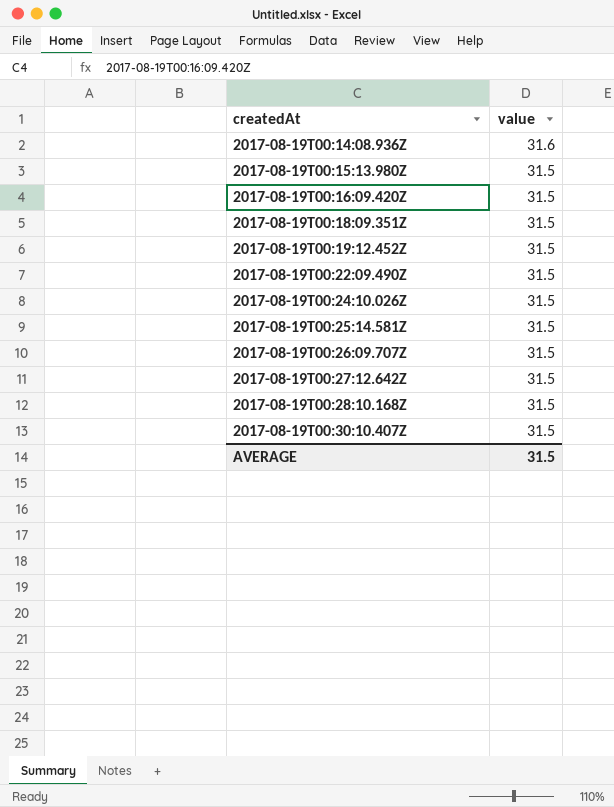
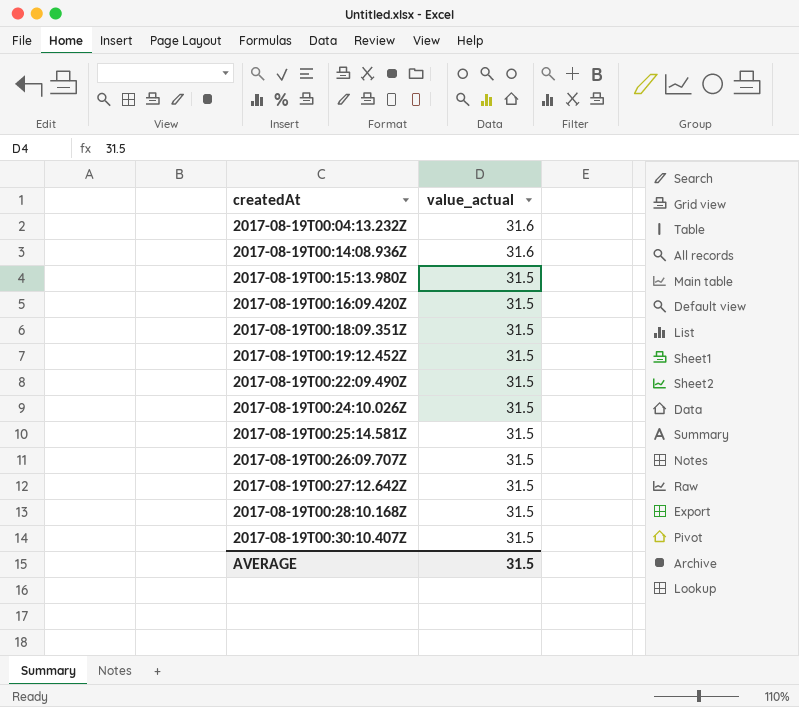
column name: value -> value_actual
row 2017-08-19T00:04:13.232Z: none -> 31.6

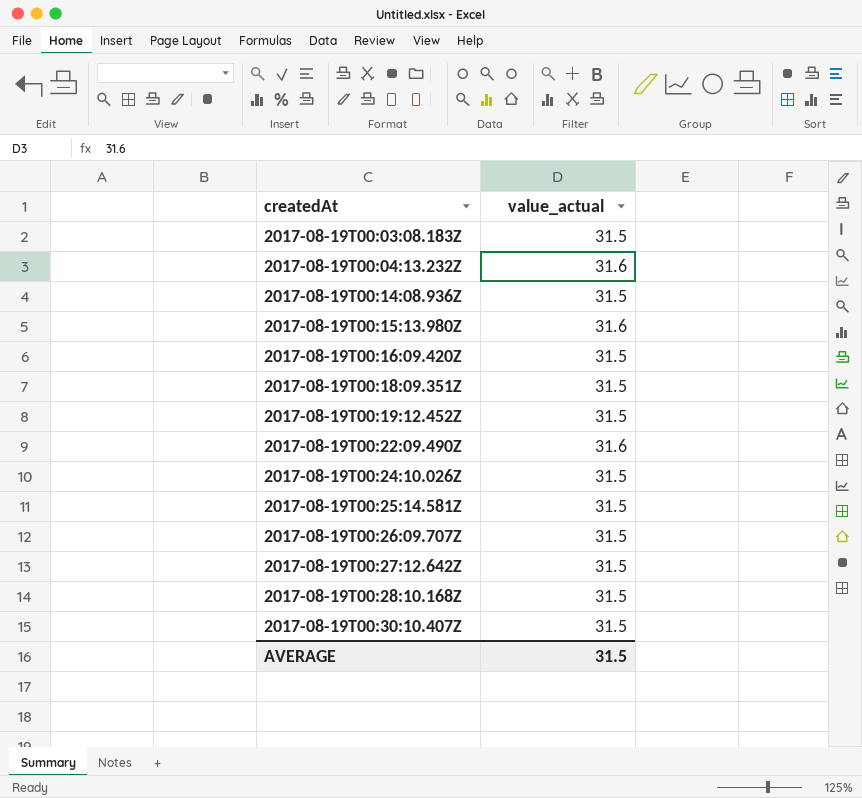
row 2017-08-19T00:03:08.183Z: none -> 31.5
2017-08-19T00:14:08.936Z | value_actual: 31.6 -> 31.5
2017-08-19T00:15:13.980Z | value_actual: 31.5 -> 31.6
2017-08-19T00:22:09.490Z | value_actual: 31.5 -> 31.6

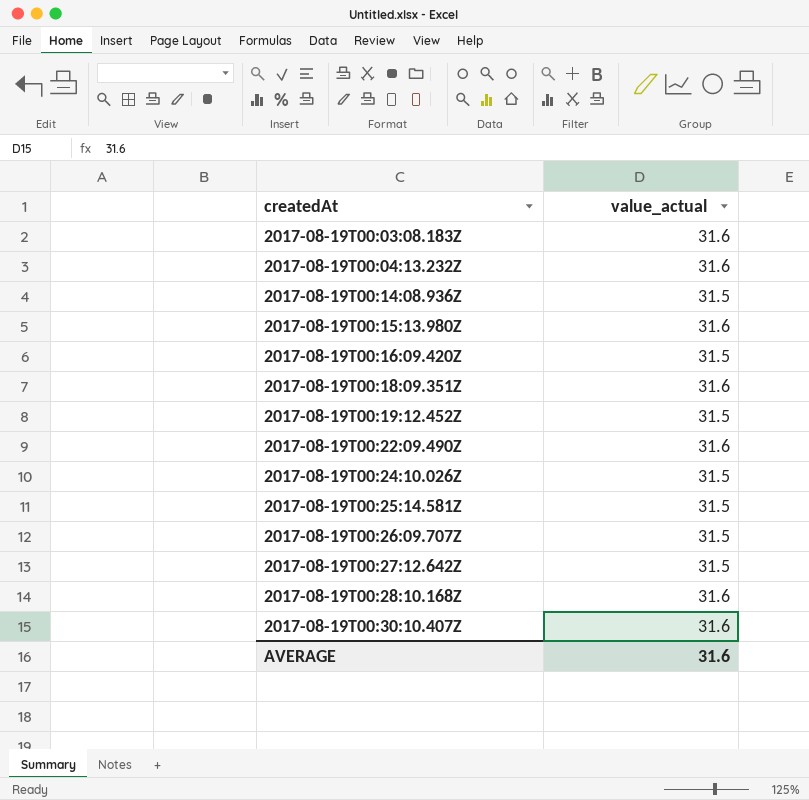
2017-08-19T00:03:08.183Z | value_actual: 31.5 -> 31.6
2017-08-19T00:18:09.351Z | value_actual: 31.5 -> 31.6
2017-08-19T00:28:10.168Z | value_actual: 31.5 -> 31.6
2017-08-19T00:30:10.407Z | value_actual: 31.5 -> 31.6
AVERAGE | value_actual: 31.5 -> 31.6

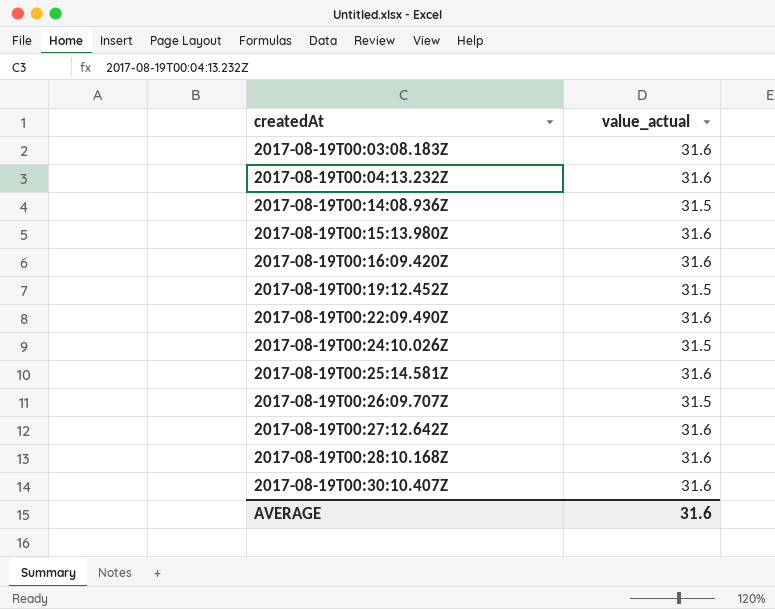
row 2017-08-19T00:18:09.351Z: 31.6 -> none
2017-08-19T00:16:09.420Z | value_actual: 31.5 -> 31.6
2017-08-19T00:25:14.581Z | value_actual: 31.5 -> 31.6
2017-08-19T00:27:12.642Z | value_actual: 31.5 -> 31.6

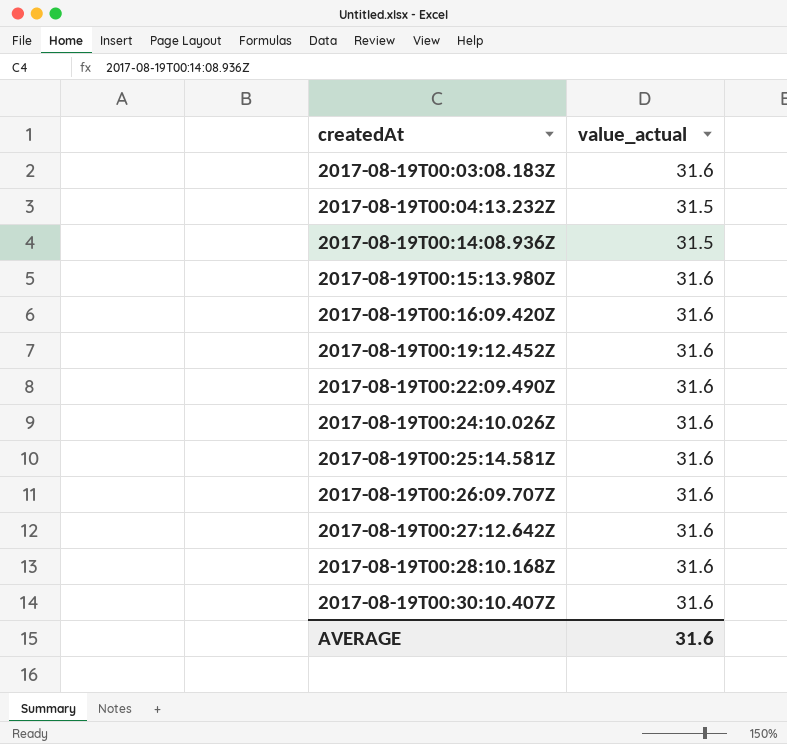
2017-08-19T00:04:13.232Z | value_actual: 31.6 -> 31.5
2017-08-19T00:19:12.452Z | value_actual: 31.5 -> 31.6
2017-08-19T00:24:10.026Z | value_actual: 31.5 -> 31.6
2017-08-19T00:26:09.707Z | value_actual: 31.5 -> 31.6

